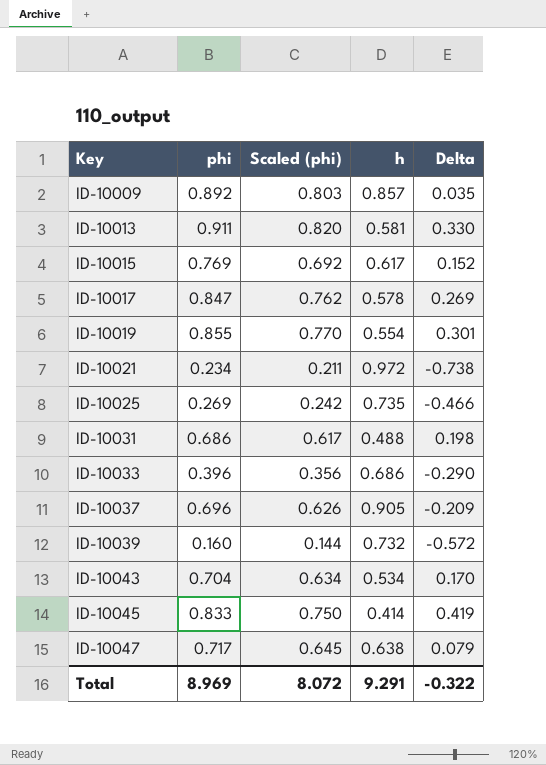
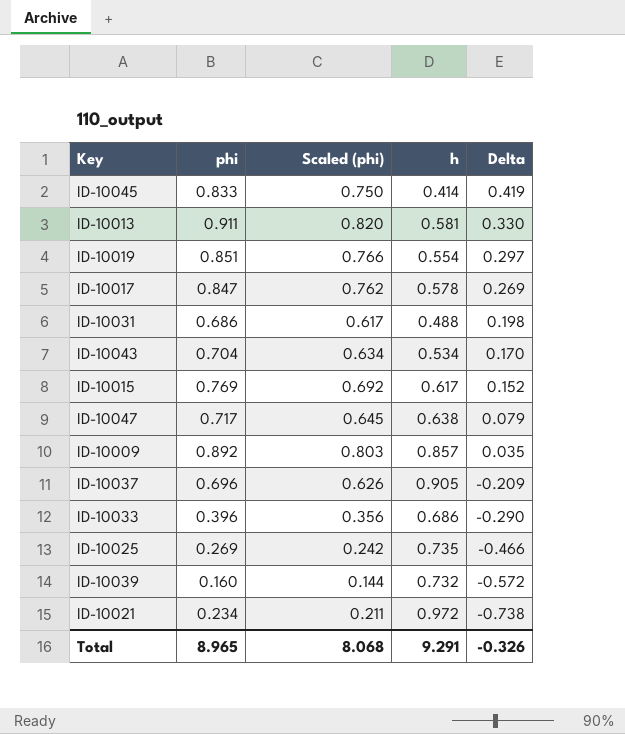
row order: Key ascending -> Delta descending
ID-10019 | phi: 0.855 -> 0.851
ID-10019 | Scaled (phi): 0.770 -> 0.766
ID-10019 | Delta: 0.301 -> 0.297
Total | phi: 8.969 -> 8.965
Total | Scaled (phi): 8.072 -> 8.068
Total | Delta: -0.322 -> -0.326

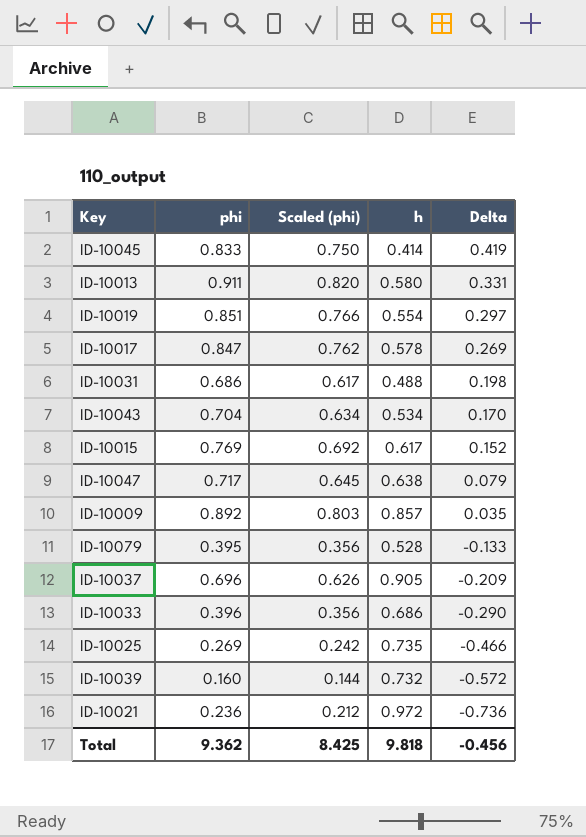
ID-10013 | h: 0.581 -> 0.580
ID-10013 | Delta: 0.330 -> 0.331
row ID-10079: none -> 0.395 | 0.356 | 0.528 | -0.133
ID-10021 | phi: 0.234 -> 0.236
ID-10021 | Scaled (phi): 0.211 -> 0.212
ID-10021 | Delta: -0.738 -> -0.736
Total | phi: 8.965 -> 9.362
Total | Scaled (phi): 8.068 -> 8.425
Total | h: 9.291 -> 9.818
Total | Delta: -0.326 -> -0.456

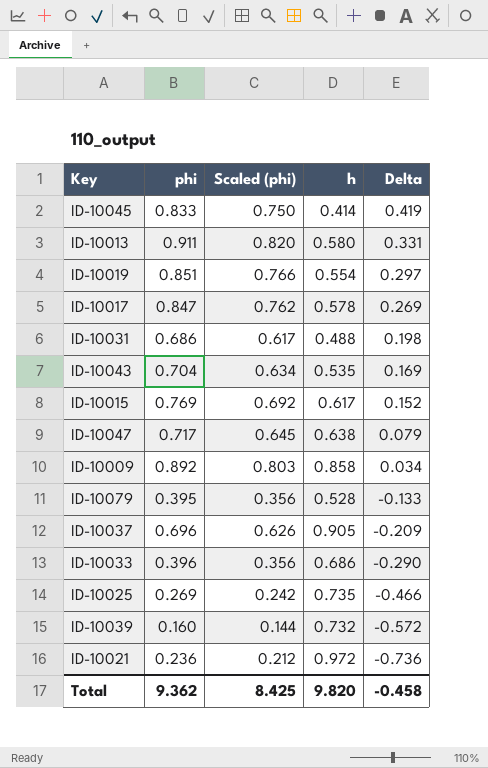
ID-10043 | h: 0.534 -> 0.535
ID-10043 | Delta: 0.170 -> 0.169
ID-10009 | h: 0.857 -> 0.858
ID-10009 | Delta: 0.035 -> 0.034
Total | h: 9.818 -> 9.820
Total | Delta: -0.456 -> -0.458

